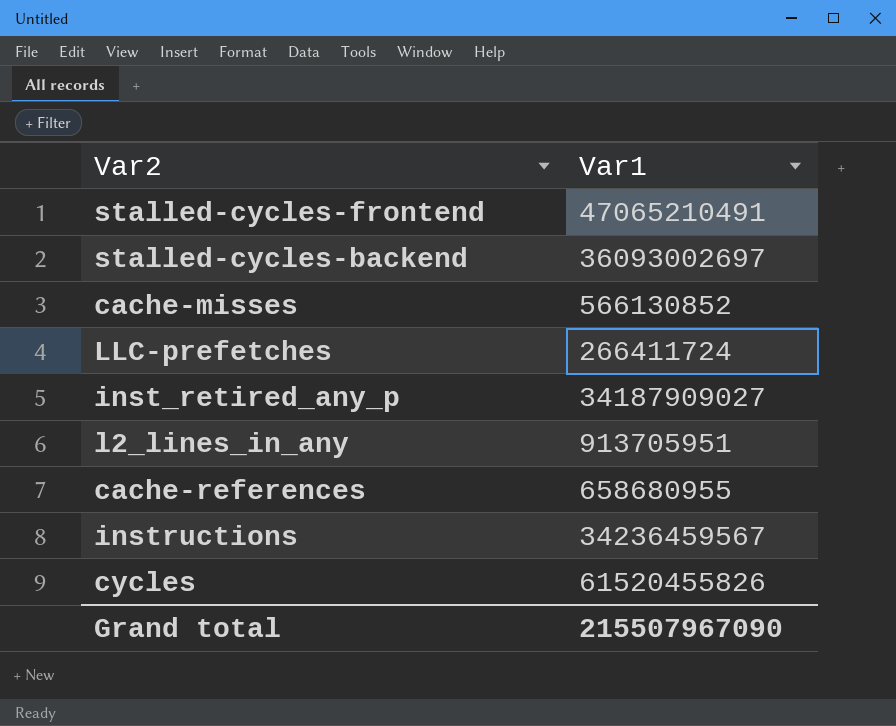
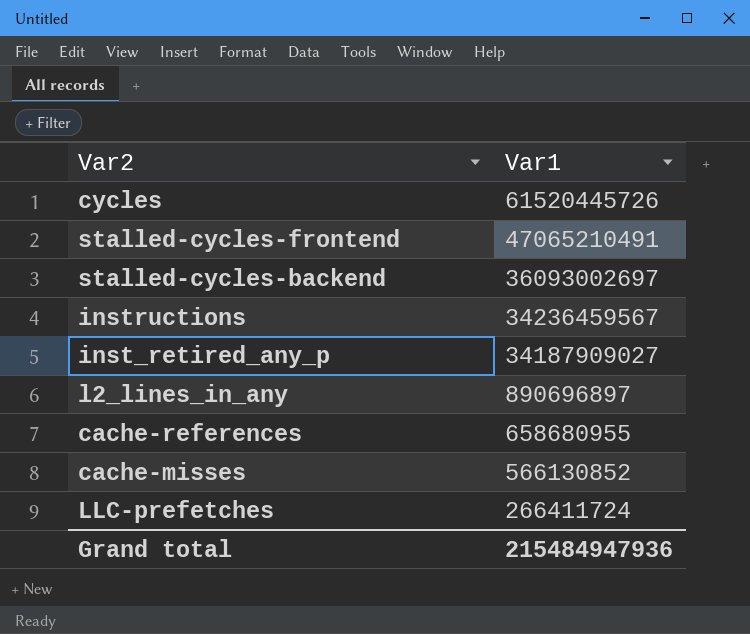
row order: none -> Var1 descending
cycles | Var1: 61520455826 -> 61520445726
l2_lines_in_any | Var1: 913705951 -> 890696897
Grand total | Var1: 215507967090 -> 215484947936

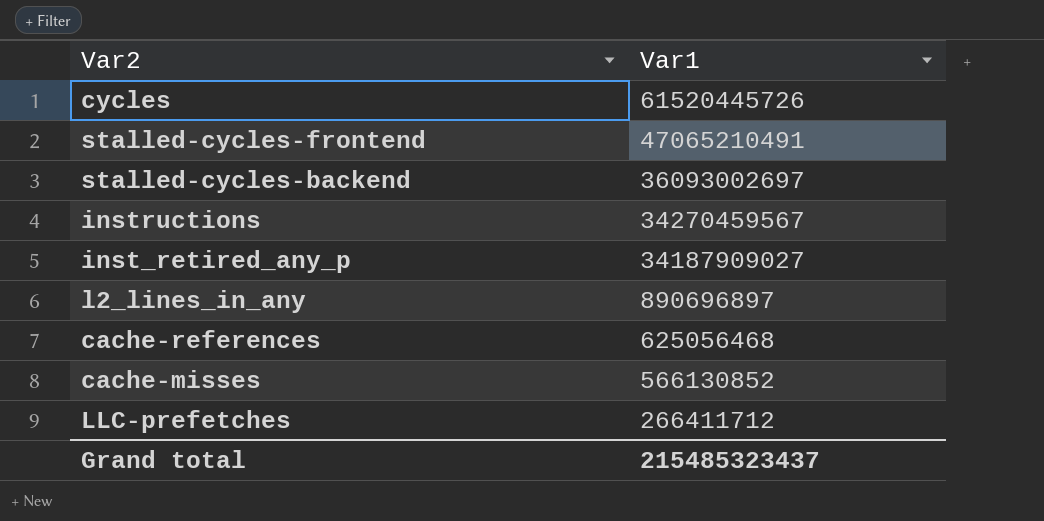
instructions | Var1: 34236459567 -> 34270459567
cache-references | Var1: 658680955 -> 625056468
LLC-prefetches | Var1: 266411724 -> 266411712
Grand total | Var1: 215484947936 -> 215485323437

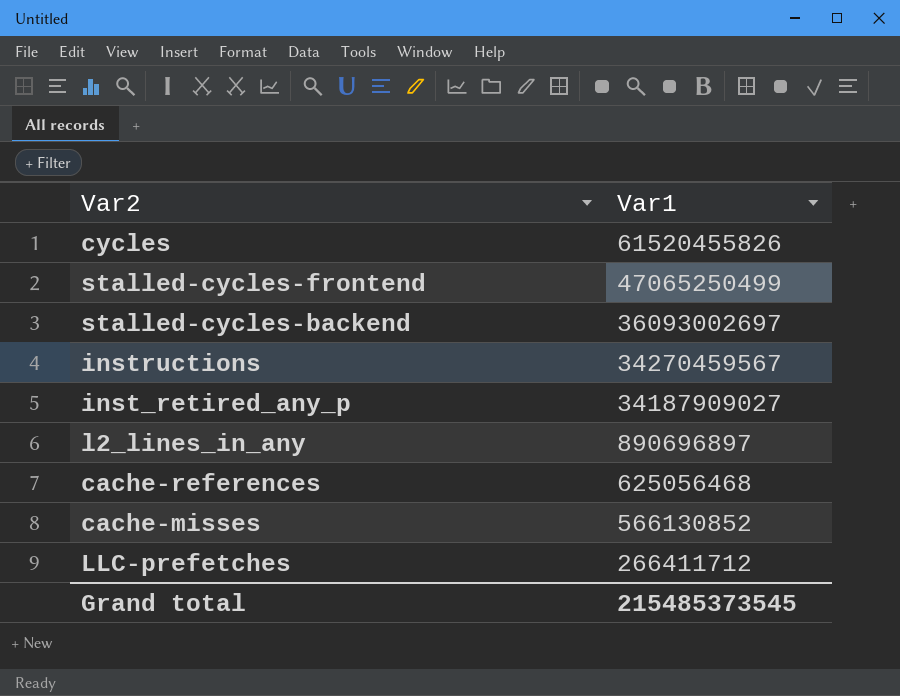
cycles | Var1: 61520445726 -> 61520455826
stalled-cycles-frontend | Var1: 47065210491 -> 47065250499
Grand total | Var1: 215485323437 -> 215485373545

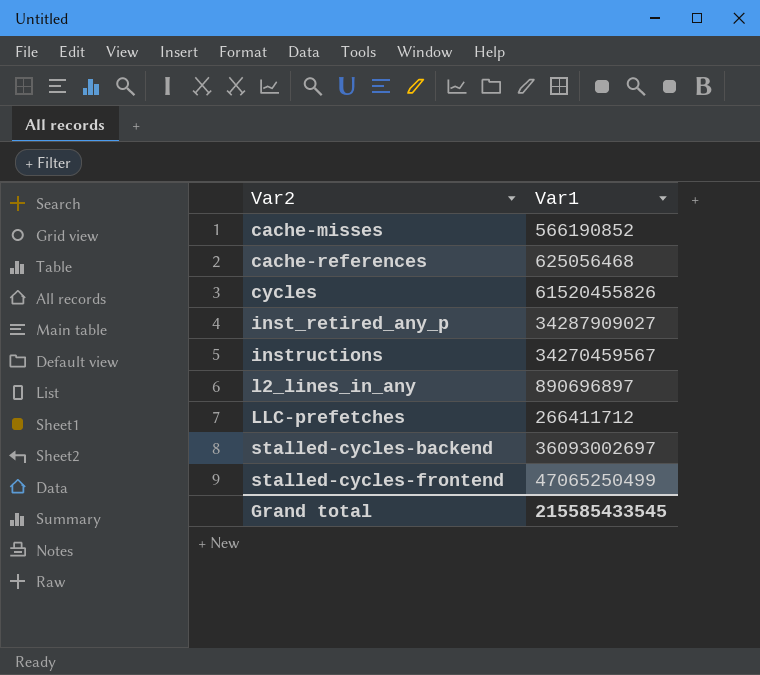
row order: Var1 descending -> Var2 ascending
cache-misses | Var1: 566130852 -> 566190852
inst_retired_any_p | Var1: 34187909027 -> 34287909027
Grand total | Var1: 215485373545 -> 215585433545

